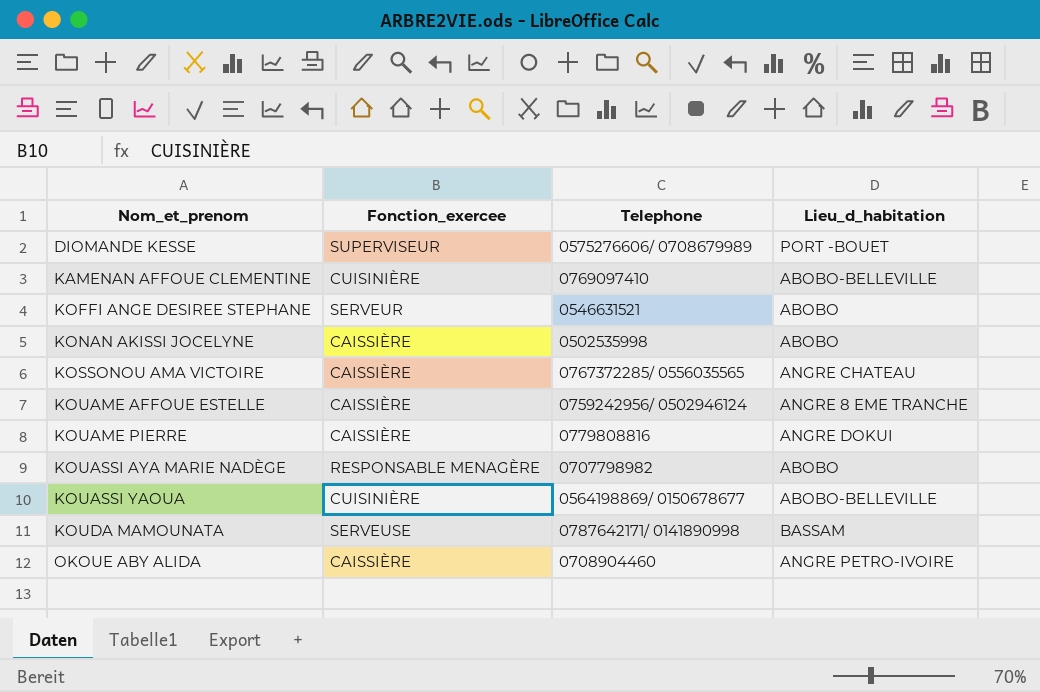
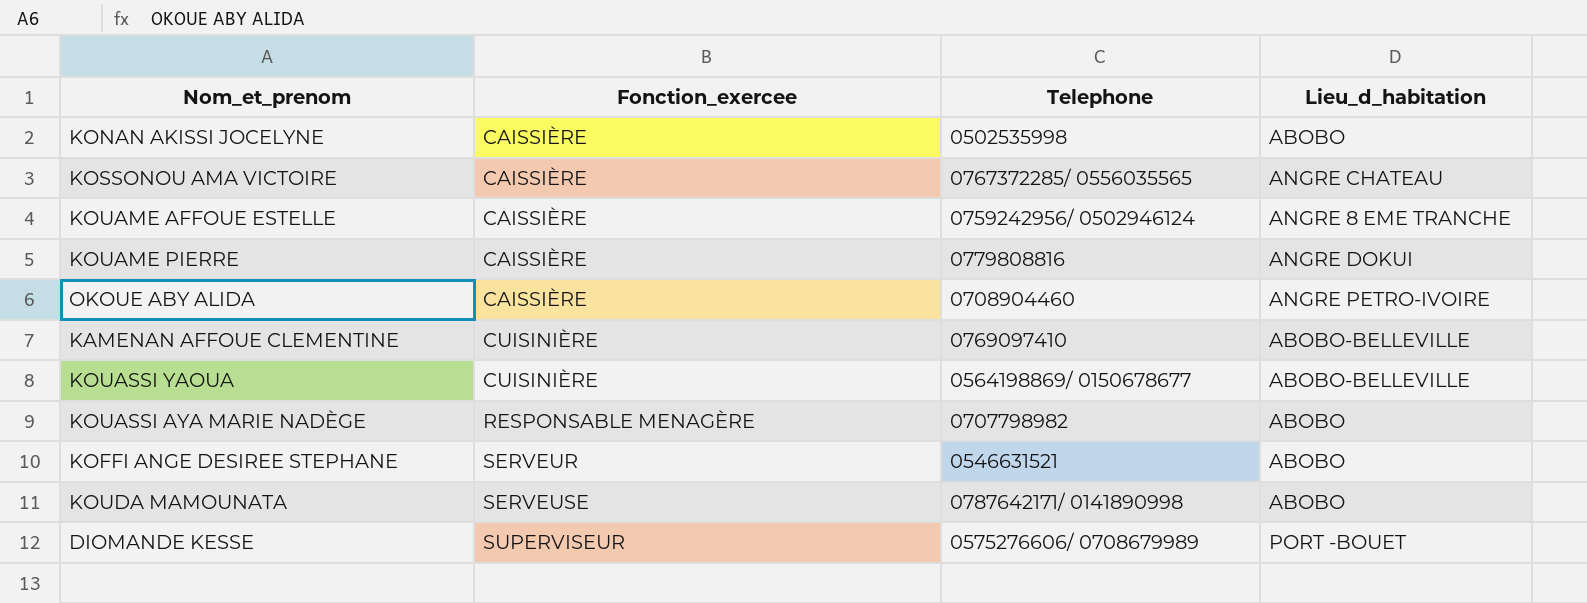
row order: Nom_et_prenom ascending -> Fonction_exercee ascending
KOUDA MAMOUNATA | Lieu_d_habitation: BASSAM -> ABOBO

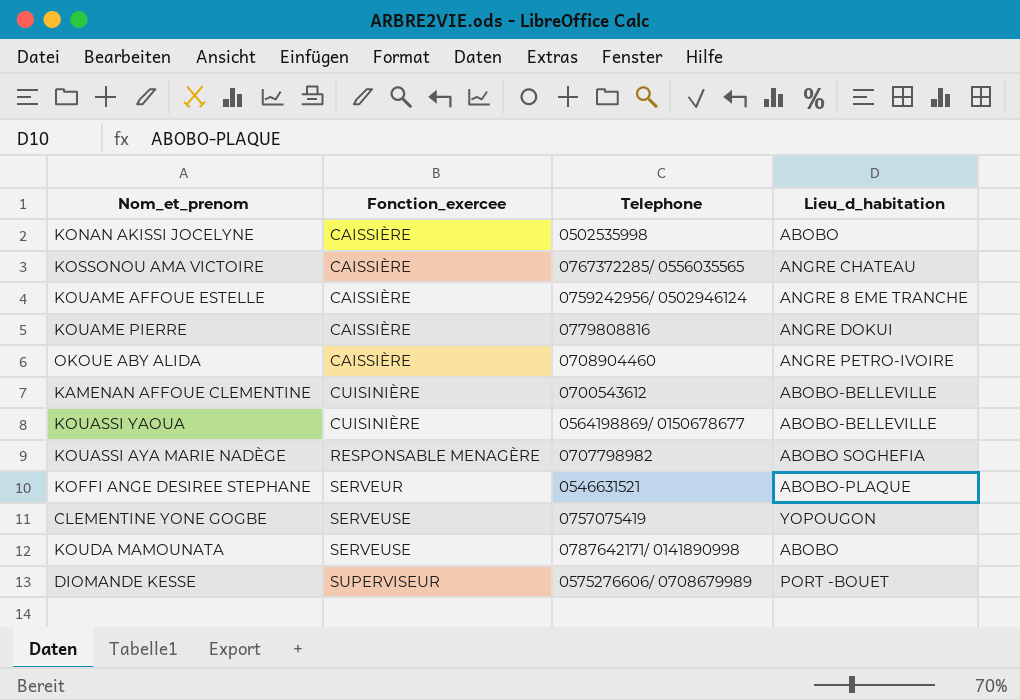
KAMENAN AFFOUE CLEMENTINE | Telephone: 0769097410 -> 0700543612
KOUASSI AYA MARIE NADÈGE | Lieu_d_habitation: ABOBO -> ABOBO SOGHEFIA
KOFFI ANGE DESIREE STEPHANE | Lieu_d_habitation: ABOBO -> ABOBO-PLAQUE
row CLEMENTINE YONE GOGBE: none -> SERVEUSE | 0757075419 | YOPOUGON

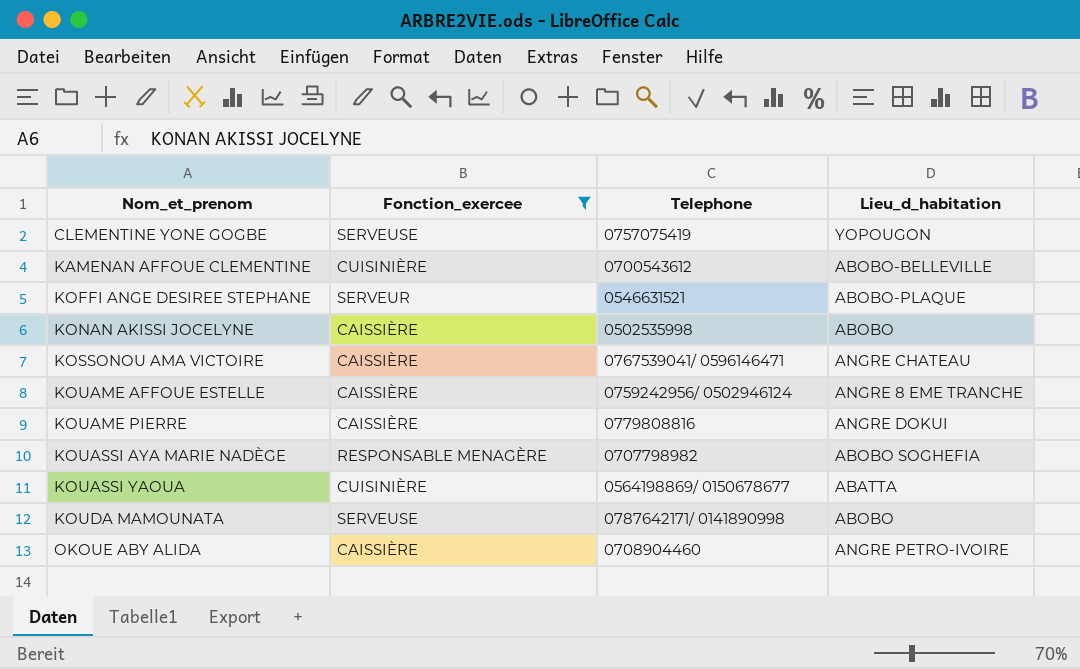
filter: none -> Fonction_exercee != SUPERVISEUR
row order: Fonction_exercee ascending -> Nom_et_prenom ascending
KOSSONOU AMA VICTOIRE | Telephone: 0767372285/ 0556035565 -> 0767539041/ 0596146471
KOUASSI YAOUA | Lieu_d_habitation: ABOBO-BELLEVILLE -> ABATTA

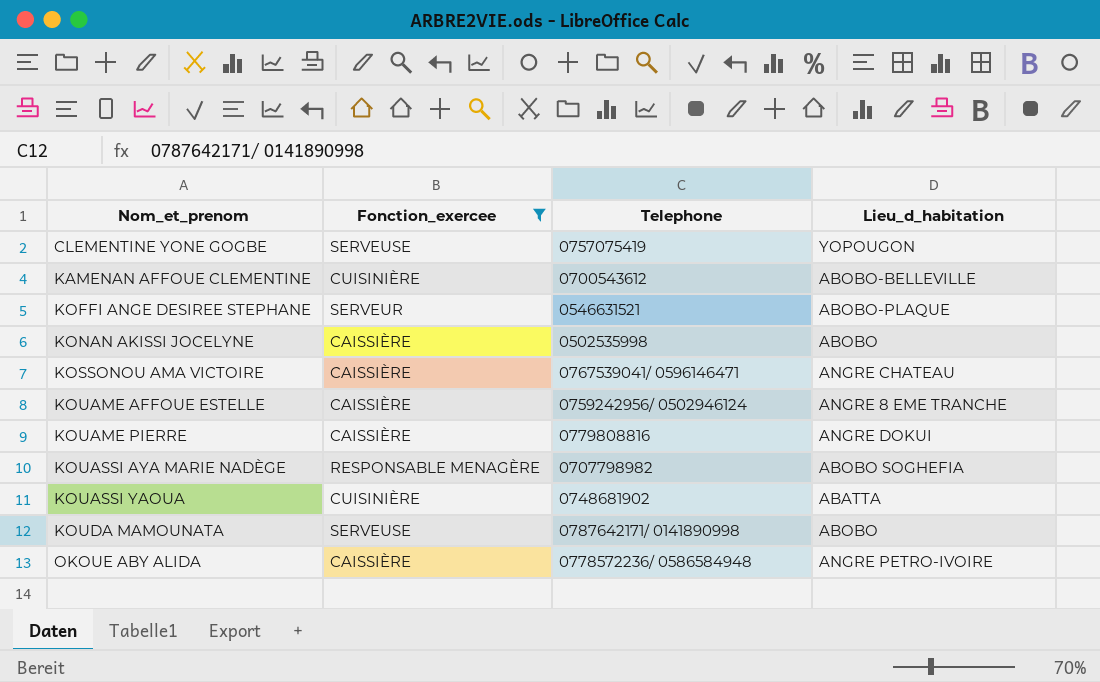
KOUASSI YAOUA | Telephone: 0564198869/ 0150678677 -> 0748681902
OKOUE ABY ALIDA | Telephone: 0708904460 -> 0778572236/ 0586584948

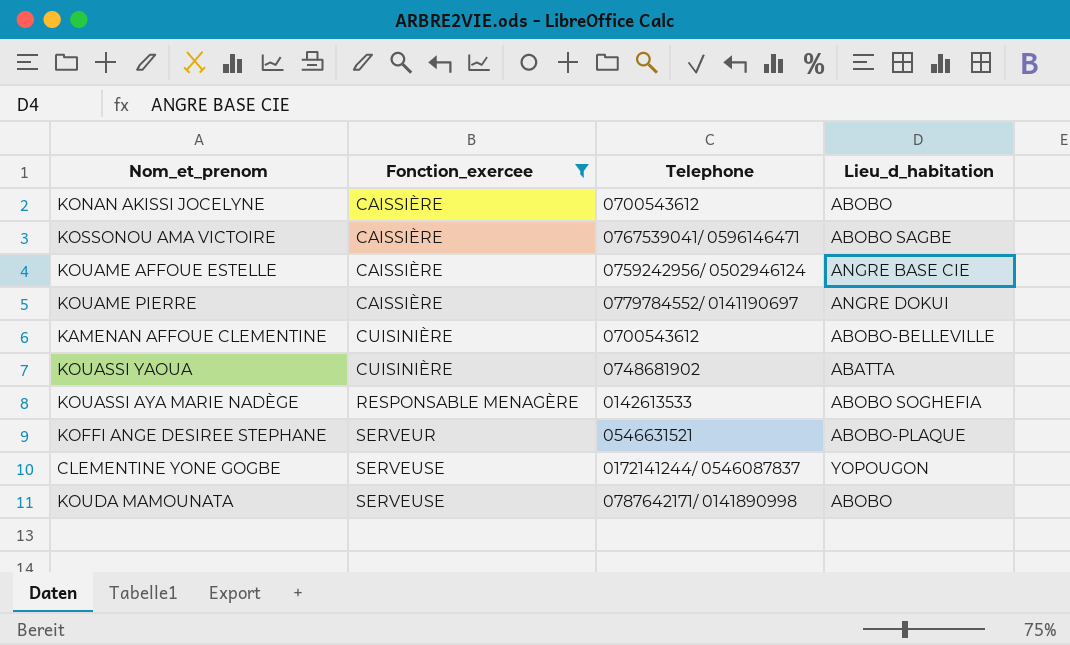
row order: Nom_et_prenom ascending -> Fonction_exercee ascending
row OKOUE ABY ALIDA: CAISSIÈRE | 0778572236/ 0586584948 | ANGRE PETRO-IVOIRE -> none
KONAN AKISSI JOCELYNE | Telephone: 0502535998 -> 0700543612
KOSSONOU AMA VICTOIRE | Lieu_d_habitation: ANGRE CHATEAU -> ABOBO SAGBE
KOUAME AFFOUE ESTELLE | Lieu_d_habitation: ANGRE 8 EME TRANCHE -> ANGRE BASE CIE
KOUAME PIERRE | Telephone: 0779808816 -> 0779784552/ 0141190697
KOUASSI AYA MARIE NADÈGE | Telephone: 0707798982 -> 0142613533
CLEMENTINE YONE GOGBE | Telephone: 0757075419 -> 0172141244/ 0546087837

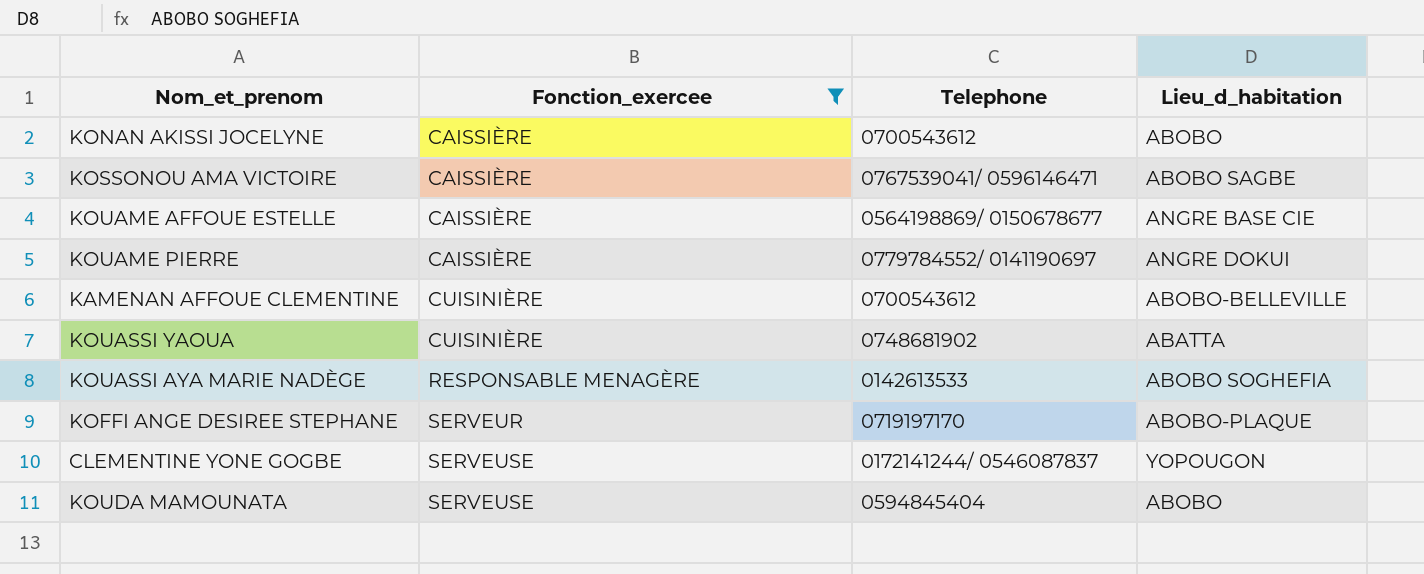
KOUAME AFFOUE ESTELLE | Telephone: 0759242956/ 0502946124 -> 0564198869/ 0150678677
KOFFI ANGE DESIREE STEPHANE | Telephone: 0546631521 -> 0719197170
KOUDA MAMOUNATA | Telephone: 0787642171/ 0141890998 -> 0594845404

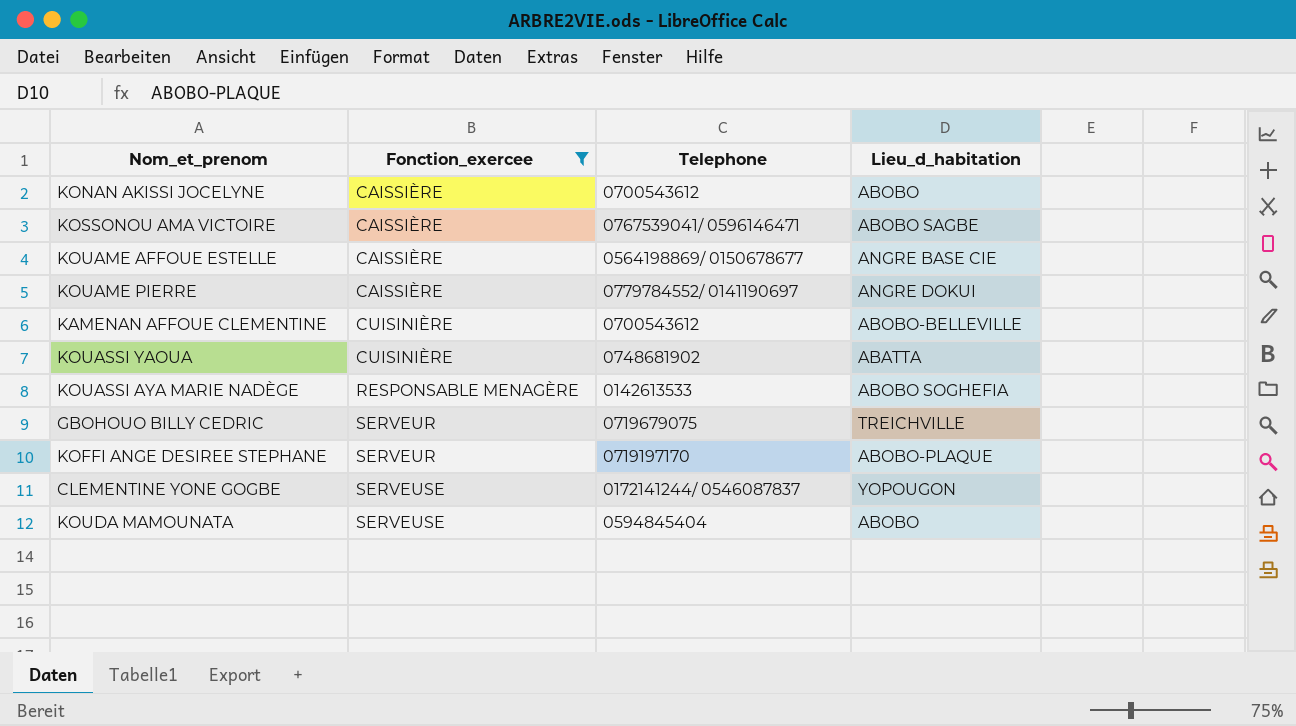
row GBOHOUO BILLY CEDRIC: none -> SERVEUR | 0719679075 | TREICHVILLE

